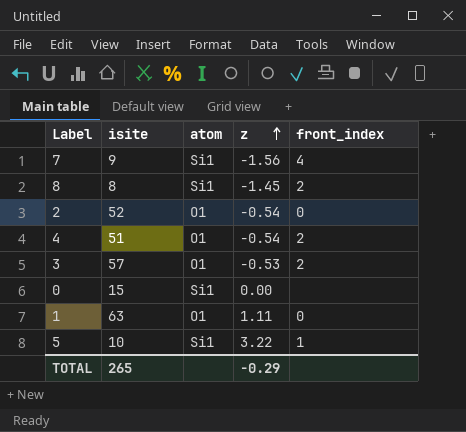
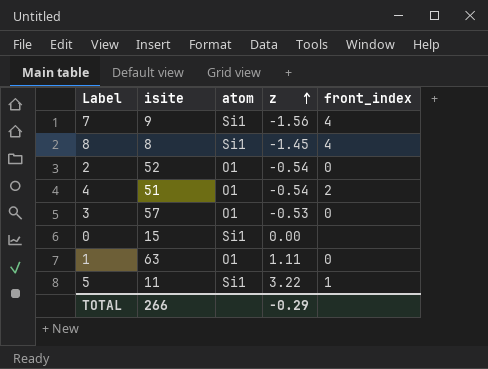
8 | front_index: 2 -> 4
3 | front_index: 2 -> 0
5 | isite: 10 -> 11
TOTAL | isite: 265 -> 266

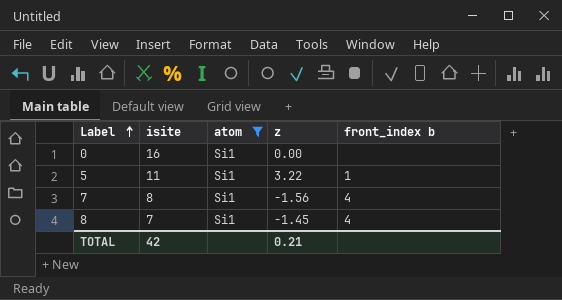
filter: none -> atom = Si1
row order: z ascending -> Label ascending
column name: front_index -> front_index b
0 | isite: 15 -> 16
7 | isite: 9 -> 8
8 | isite: 8 -> 7
TOTAL | isite: 266 -> 42
TOTAL | z: -0.29 -> 0.21

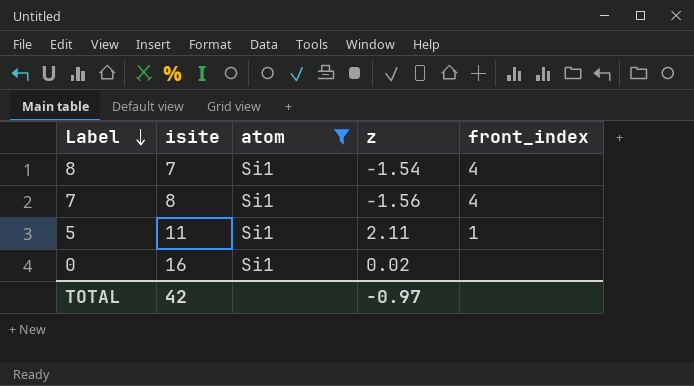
row order: Label ascending -> Label descending
column name: front_index b -> front_index
8 | z: -1.45 -> -1.54
5 | z: 3.22 -> 2.11
0 | z: 0.00 -> 0.02
TOTAL | z: 0.21 -> -0.97

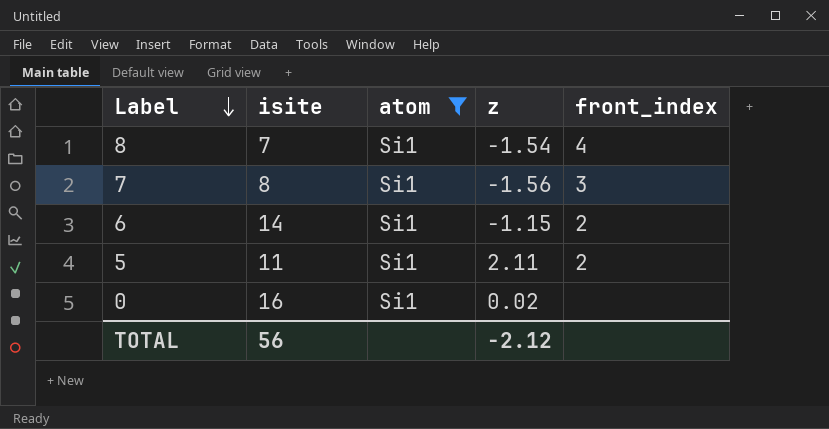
7 | front_index: 4 -> 3
row 6: none -> 14 | Si1 | -1.15 | 2
5 | front_index: 1 -> 2
TOTAL | isite: 42 -> 56
TOTAL | z: -0.97 -> -2.12

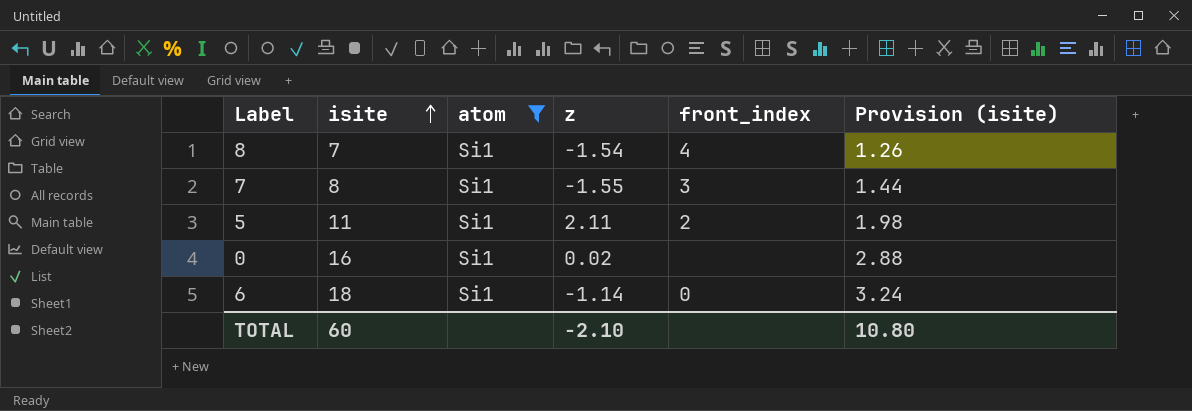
row order: Label descending -> isite ascending
column Provision (isite) | formula: none -> [isite] * 0.18
7 | z: -1.56 -> -1.55
6 | isite: 14 -> 18
6 | z: -1.15 -> -1.14
6 | front_index: 2 -> 0
TOTAL | isite: 56 -> 60
TOTAL | z: -2.12 -> -2.10

